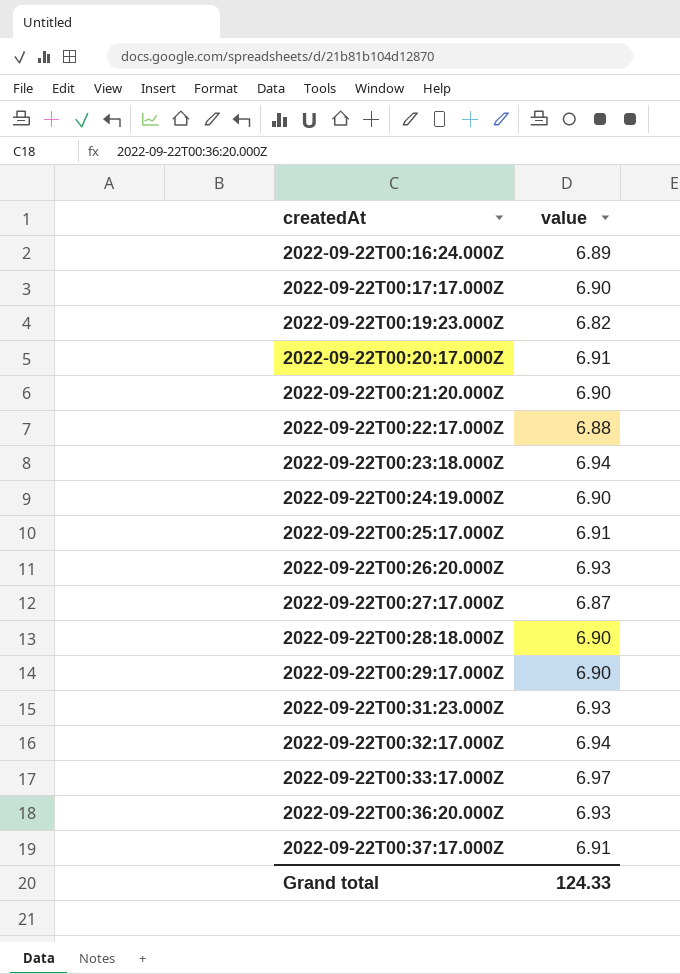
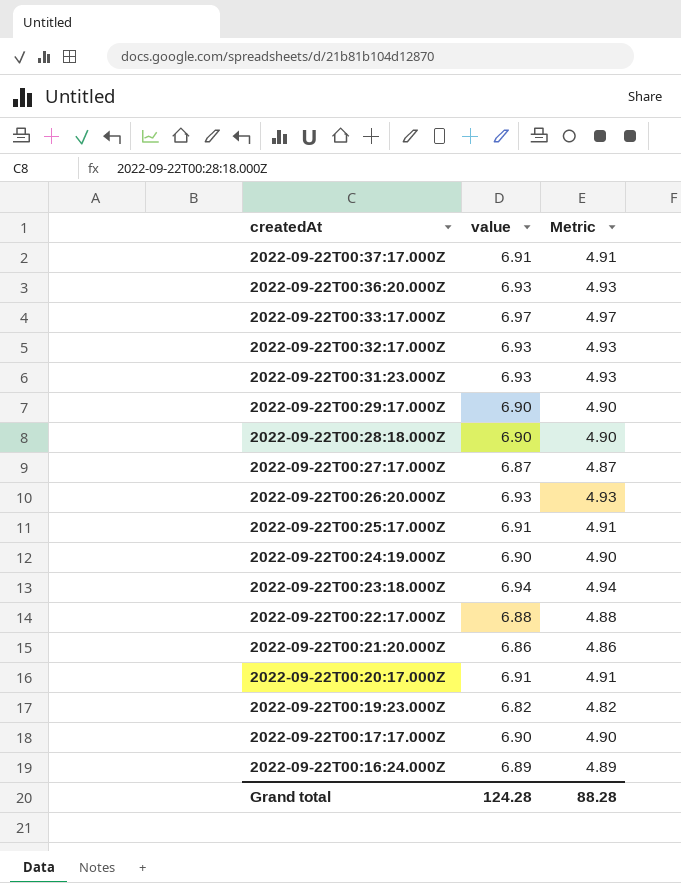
row order: createdAt ascending -> createdAt descending
column Metric | formula: none -> [value] - 2
2022-09-22T00:32:17.000Z | value: 6.94 -> 6.93
2022-09-22T00:21:20.000Z | value: 6.90 -> 6.86
Grand total | value: 124.33 -> 124.28

